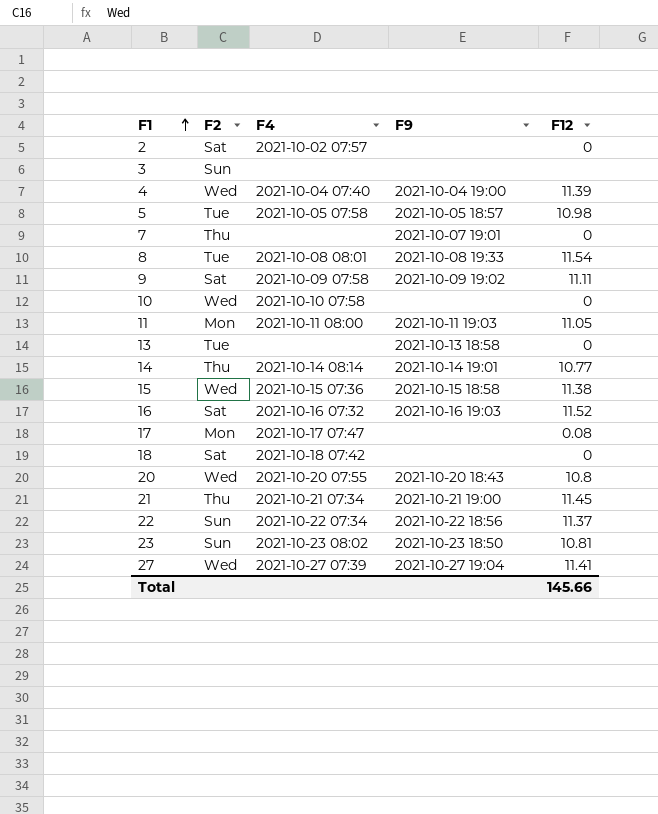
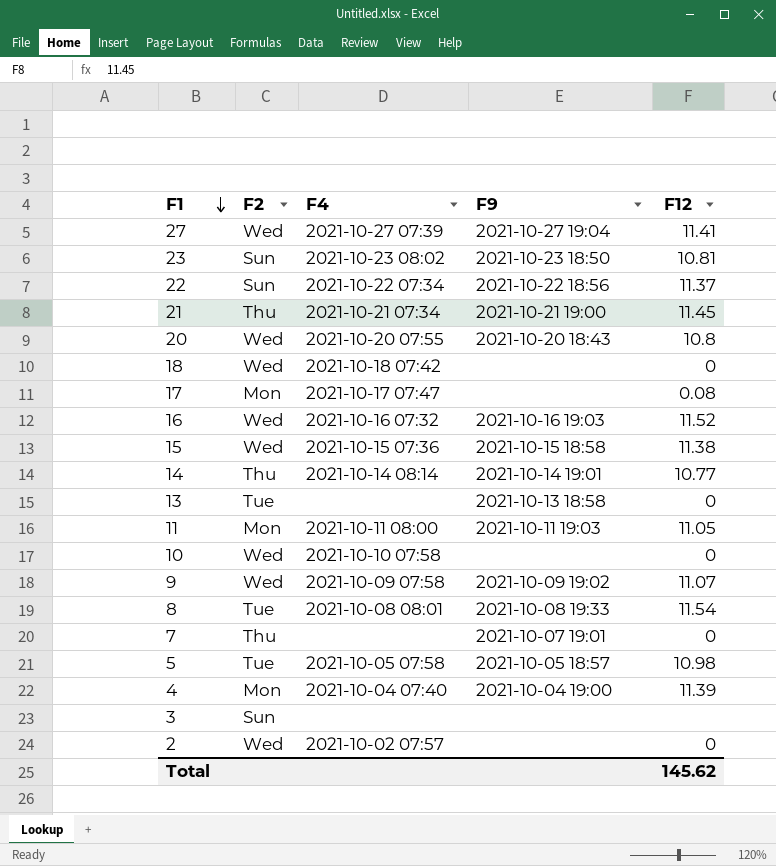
row order: F1 ascending -> F1 descending
18 | F2: Sat -> Wed
16 | F2: Sat -> Wed
9 | F2: Sat -> Wed
9 | F12: 11.11 -> 11.07
4 | F2: Wed -> Mon
2 | F2: Sat -> Wed
Total | F12: 145.66 -> 145.62

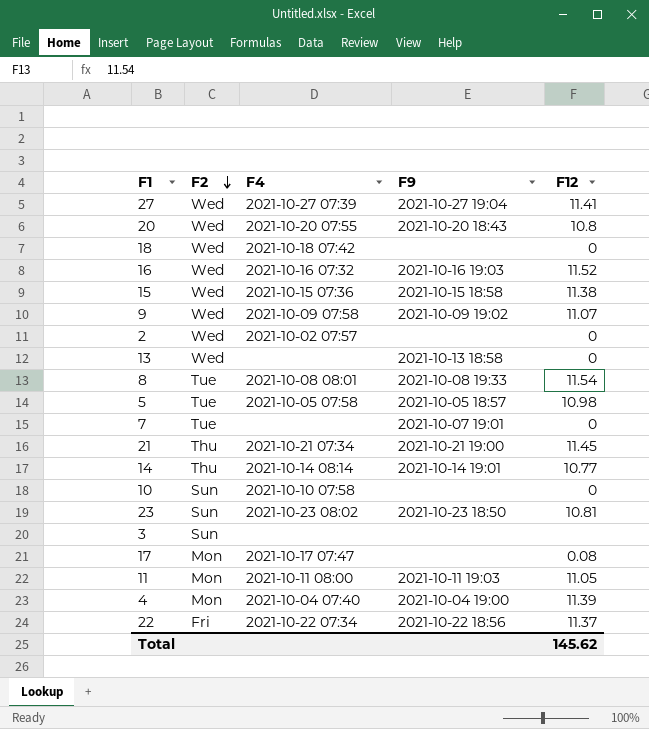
row order: F1 descending -> F2 descending
13 | F2: Tue -> Wed
7 | F2: Thu -> Tue
10 | F2: Wed -> Sun
22 | F2: Sun -> Fri

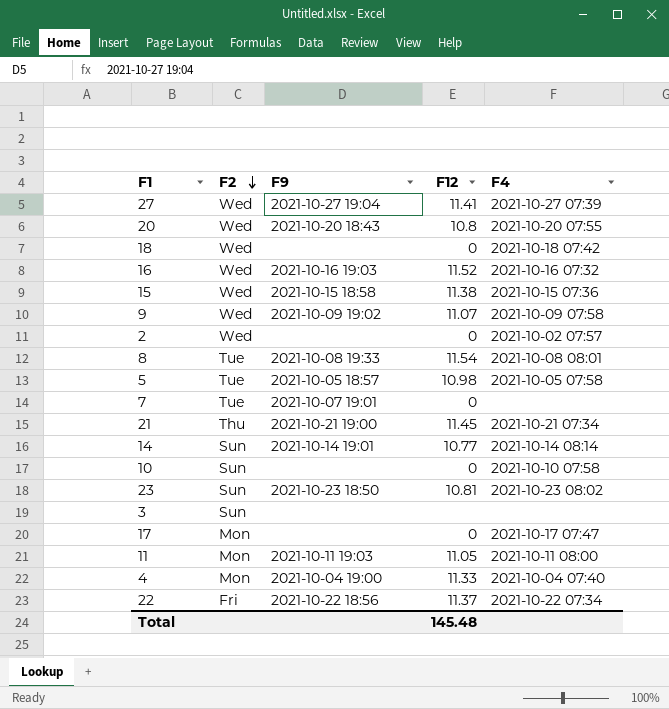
column F4 | position: 3 -> 5
row 13: Wed | none | 2021-10-13 18:58 | 0 -> none
14 | F2: Thu -> Sun
17 | F12: 0.08 -> 0
4 | F12: 11.39 -> 11.33
Total | F12: 145.62 -> 145.48

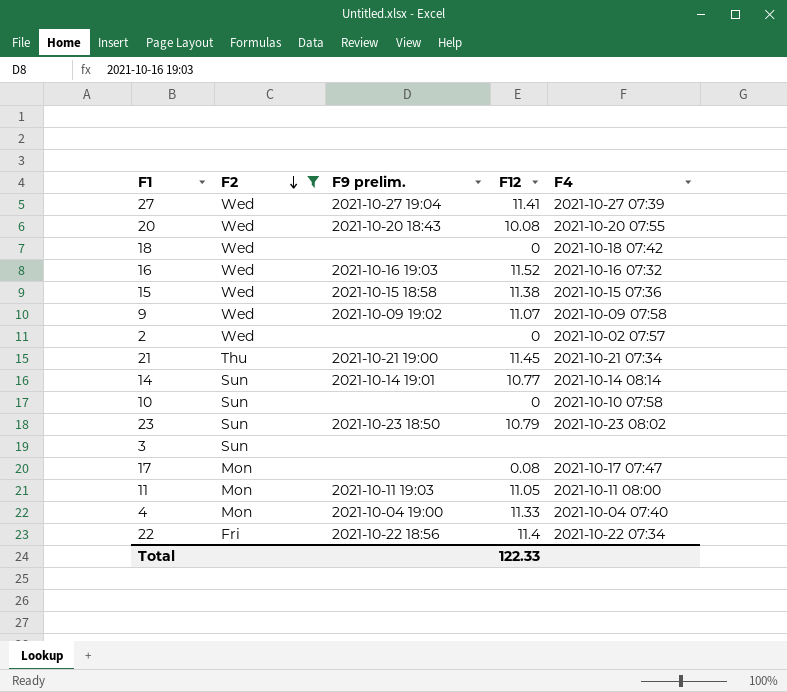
filter: none -> F2 != Tue
column name: F9 -> F9 prelim.
20 | F12: 10.8 -> 10.08
23 | F12: 10.81 -> 10.79
17 | F12: 0 -> 0.08
22 | F12: 11.37 -> 11.4
Total | F12: 145.48 -> 122.33

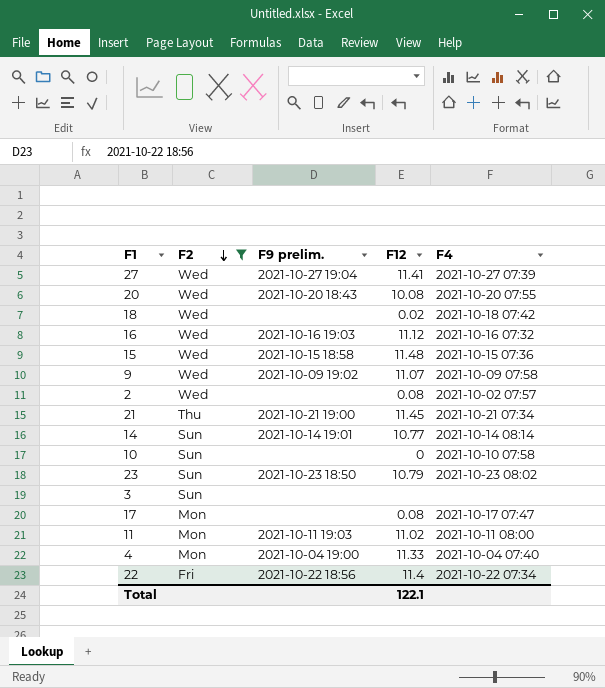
18 | F12: 0 -> 0.02
16 | F12: 11.52 -> 11.12
15 | F12: 11.38 -> 11.48
2 | F12: 0 -> 0.08
11 | F12: 11.05 -> 11.02
Total | F12: 122.33 -> 122.1

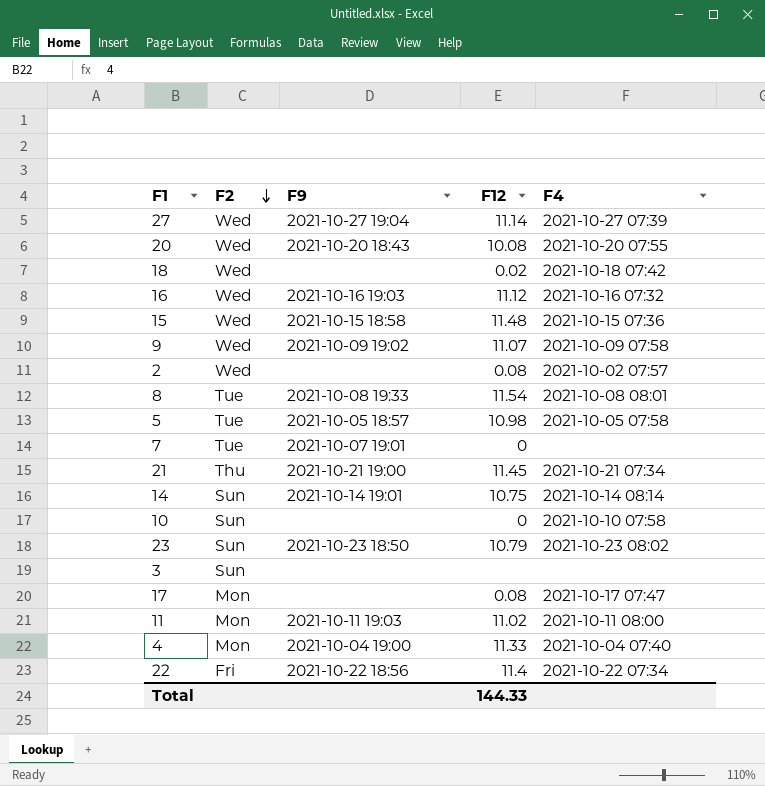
filter: F2 != Tue -> none
column name: F9 prelim. -> F9
27 | F12: 11.41 -> 11.14
14 | F12: 10.77 -> 10.75
Total | F12: 122.1 -> 144.33

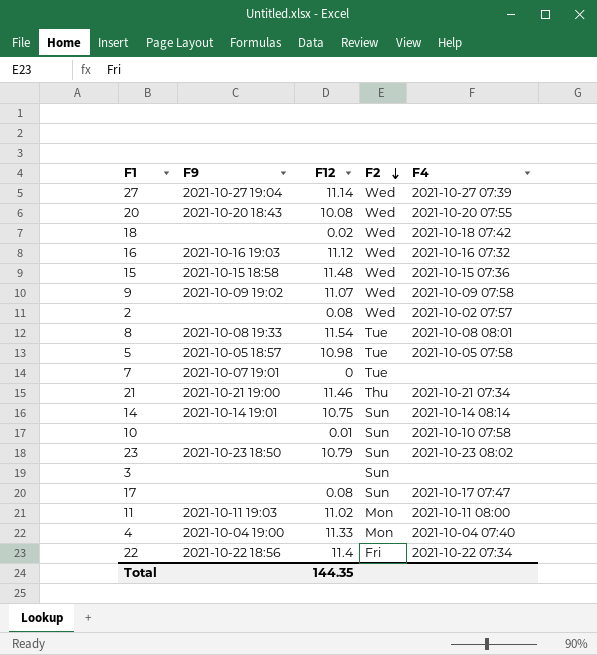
column F2 | position: 2 -> 4
21 | F12: 11.45 -> 11.46
10 | F12: 0 -> 0.01
17 | F2: Mon -> Sun
Total | F12: 144.33 -> 144.35

